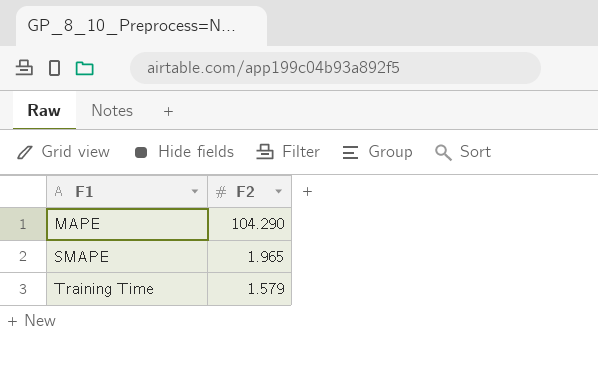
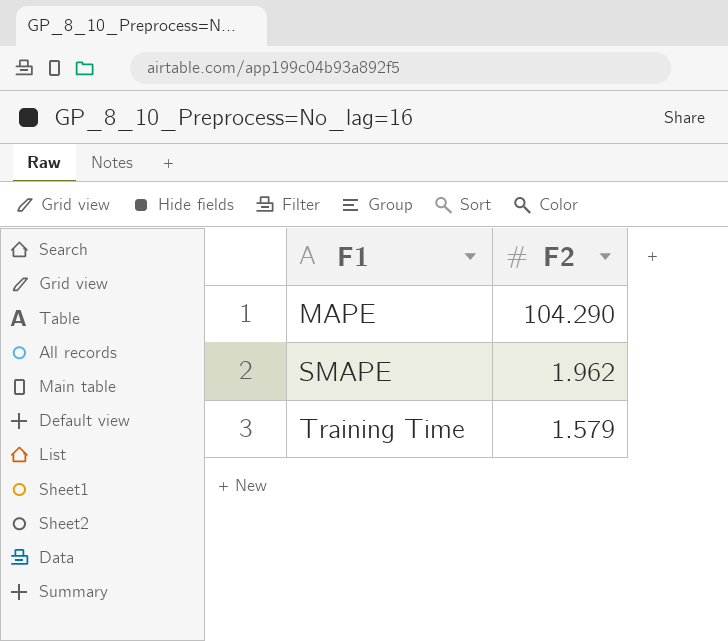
SMAPE | F2: 1.965 -> 1.962

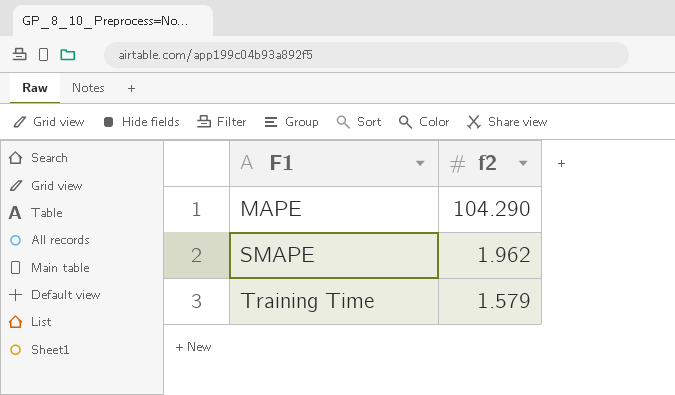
column name: F2 -> f2

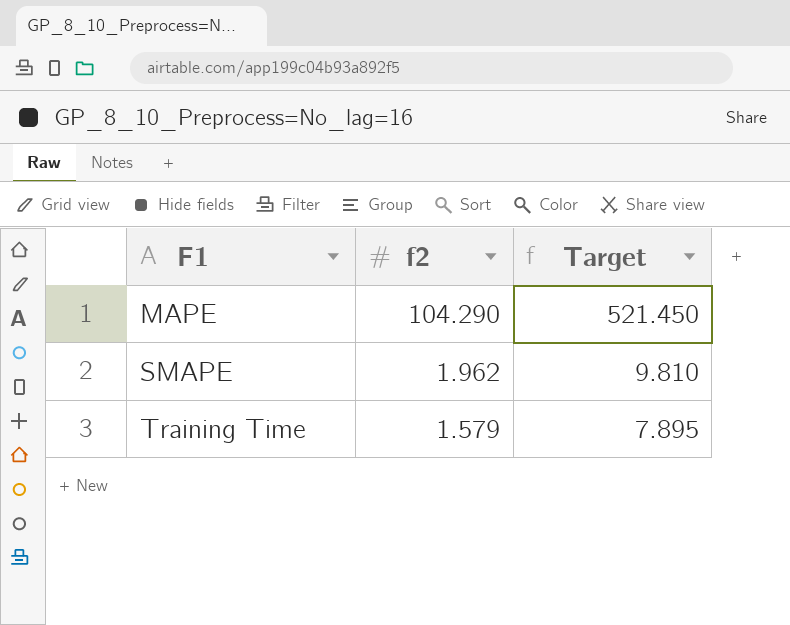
column Target | formula: none -> [f2] * 5

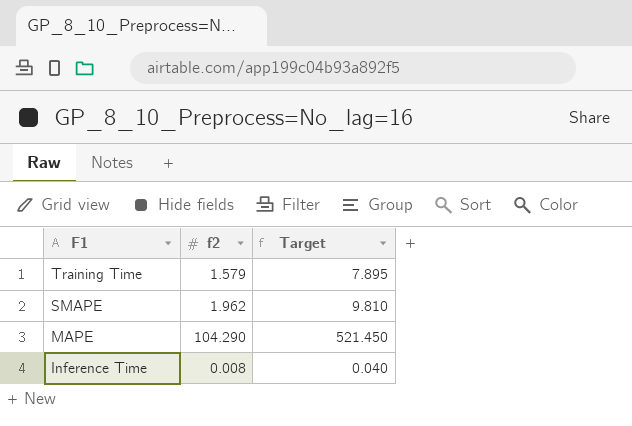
row order: F1 ascending -> F1 descending
row Inference Time: none -> 0.008 | 0.040

